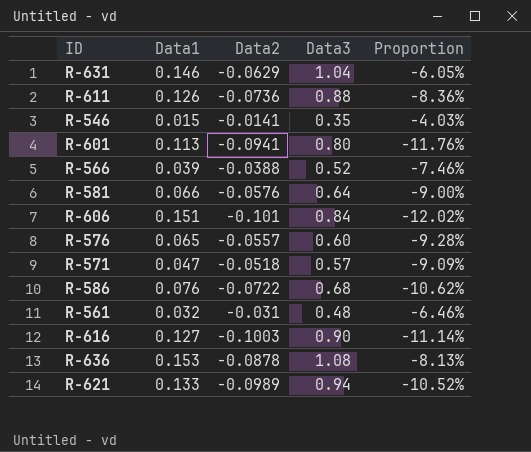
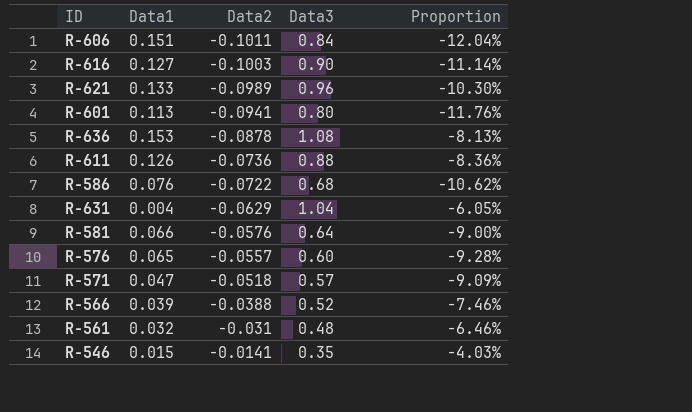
row order: none -> Data2 ascending
R-606 | Data2: -0.101 -> -0.1011
R-606 | Proportion: -12.02% -> -12.04%
R-621 | Data3: 0.94 -> 0.96
R-621 | Proportion: -10.52% -> -10.30%
R-631 | Data1: 0.146 -> 0.004

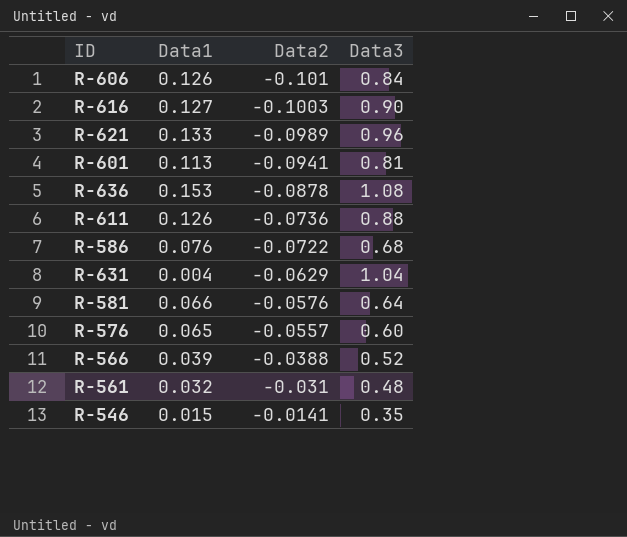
column Proportion | formula: [Data2] / [Data3] -> none
row R-571: 0.047 | -0.0518 | 0.57 | -9.09% -> none
R-606 | Data1: 0.151 -> 0.126
R-606 | Data2: -0.1011 -> -0.101
R-601 | Data3: 0.80 -> 0.81

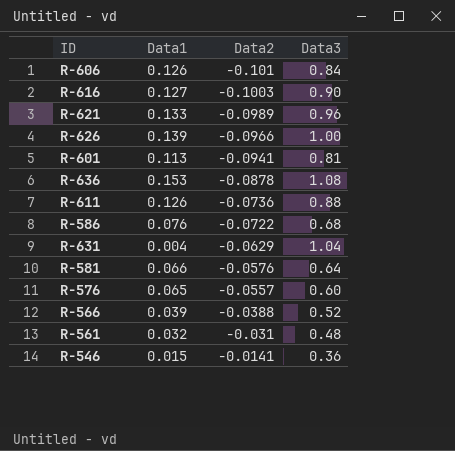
row R-626: none -> 0.139 | -0.0966 | 1.00
R-546 | Data3: 0.35 -> 0.36

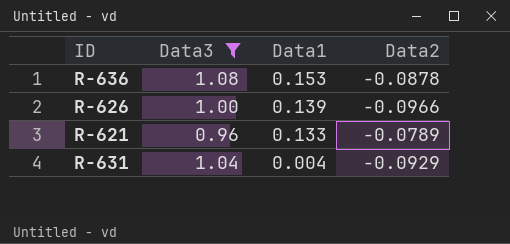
filter: none -> Data3 >= 0.96
row order: Data2 ascending -> Data1 descending
column Data3 | position: 4 -> 2
R-621 | Data2: -0.0989 -> -0.0789
R-631 | Data2: -0.0629 -> -0.0929

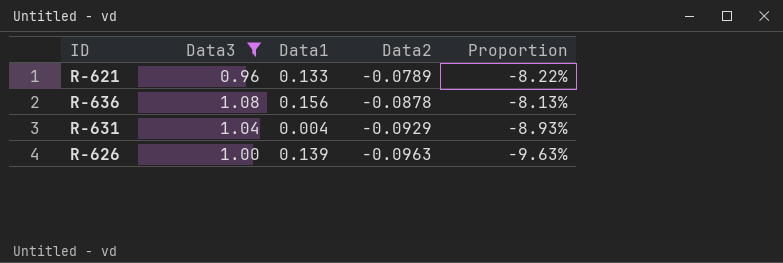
row order: Data1 descending -> Data2 descending
column Proportion | formula: none -> [Data2] / [Data3]
R-636 | Data1: 0.153 -> 0.156
R-626 | Data2: -0.0966 -> -0.0963

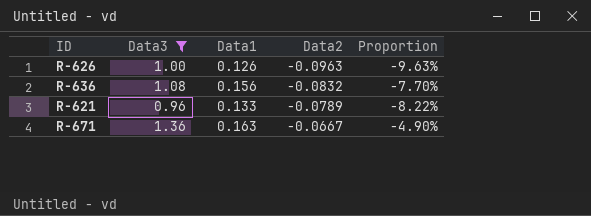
row order: Data2 descending -> Data2 ascending
row R-631: 1.04 | 0.004 | -0.0929 | -8.93% -> none
R-626 | Data1: 0.139 -> 0.126
R-636 | Data2: -0.0878 -> -0.0832
R-636 | Proportion: -8.13% -> -7.70%
row R-671: none -> 1.36 | 0.163 | -0.0667 | -4.90%

